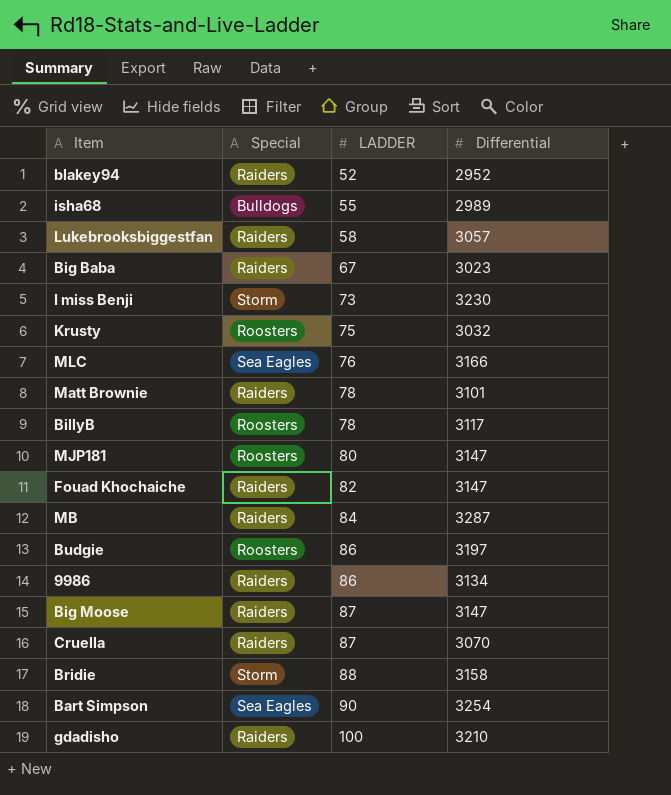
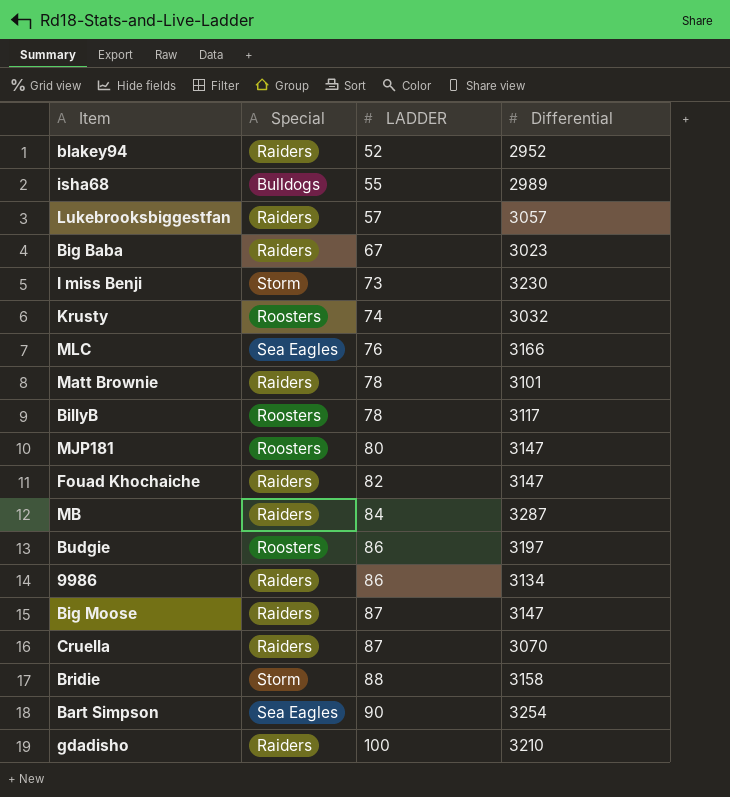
Lukebrooksbiggestfan | LADDER: 58 -> 57
Krusty | LADDER: 75 -> 74

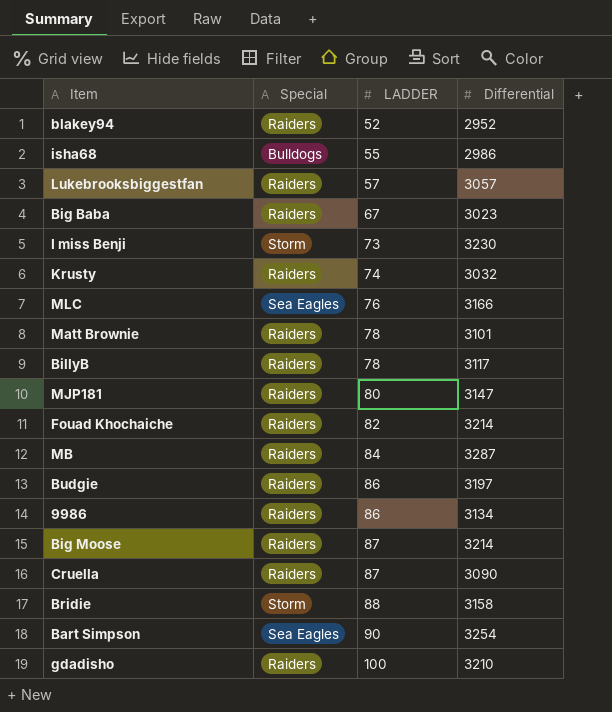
isha68 | Differential: 2989 -> 2986
Krusty | Special: Roosters -> Raiders
BillyB | Special: Roosters -> Raiders
MJP181 | Special: Roosters -> Raiders
Fouad Khochaiche | Differential: 3147 -> 3214
Budgie | Special: Roosters -> Raiders
Big Moose | Differential: 3147 -> 3214
Cruella | Differential: 3070 -> 3090

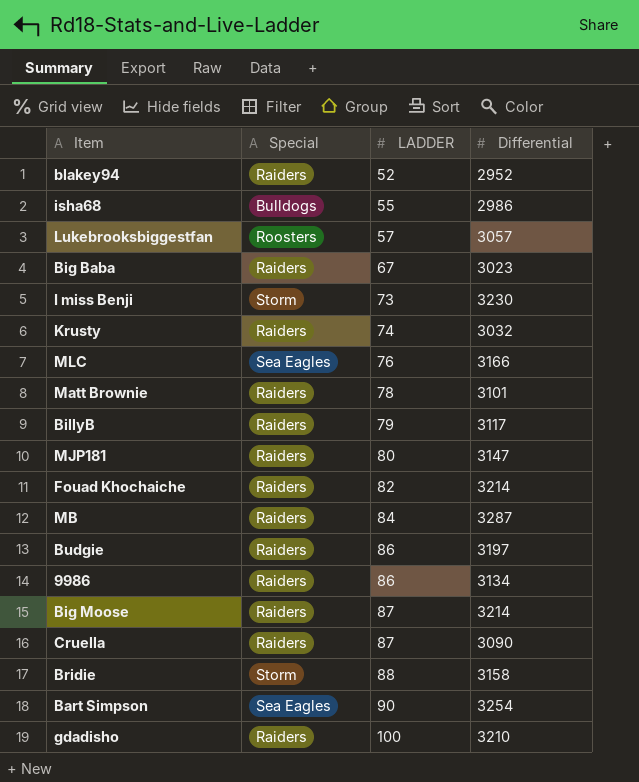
Lukebrooksbiggestfan | Special: Raiders -> Roosters
BillyB | LADDER: 78 -> 79

